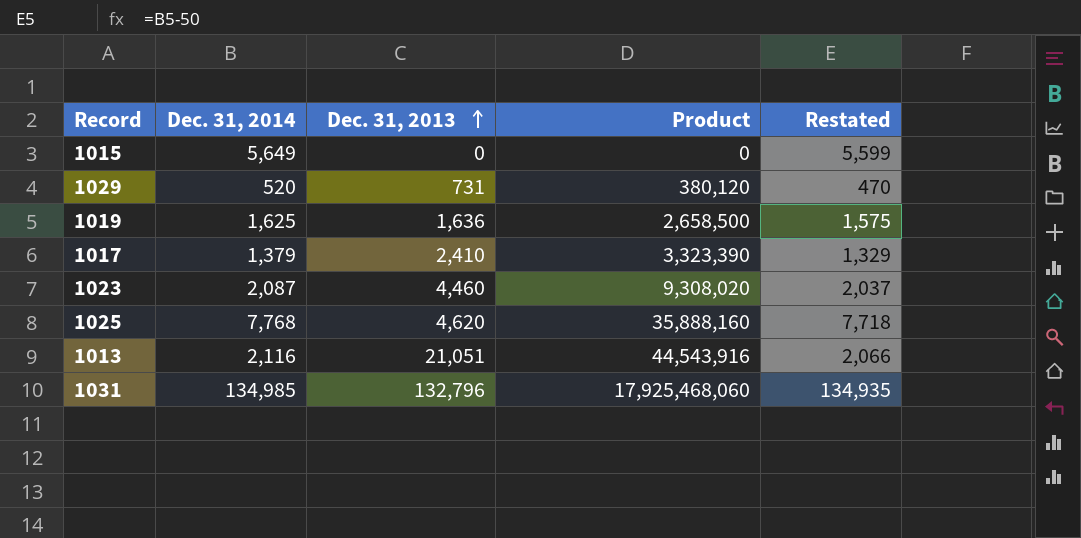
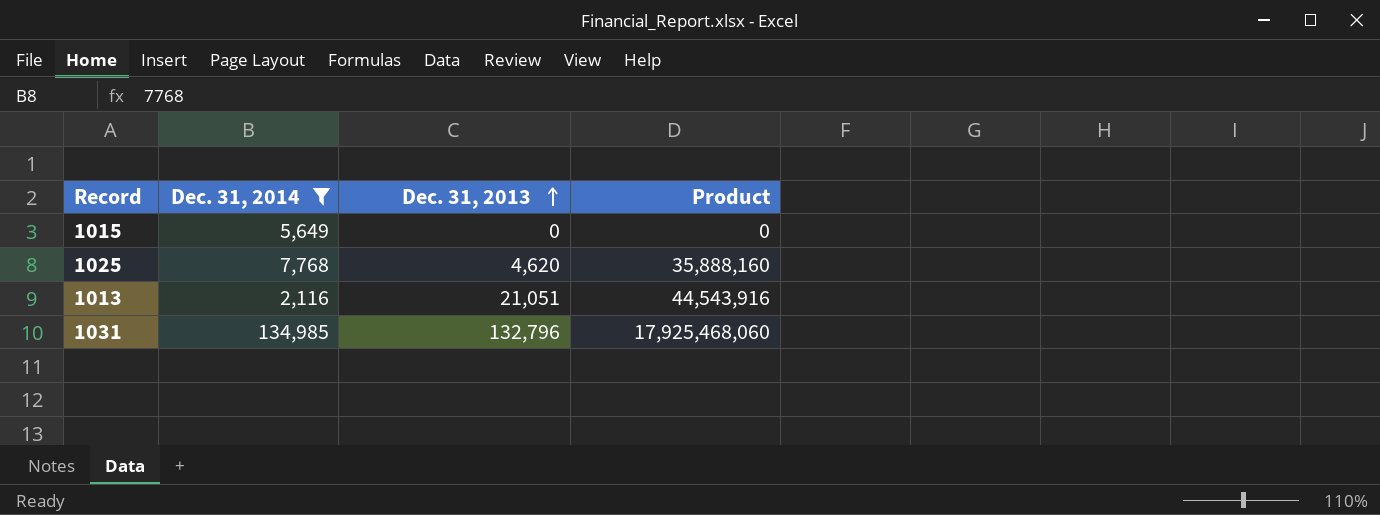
filter: none -> Dec. 31, 2014 >= 2,116
column Restated | formula: [Dec. 31, 2014] - 50 -> none

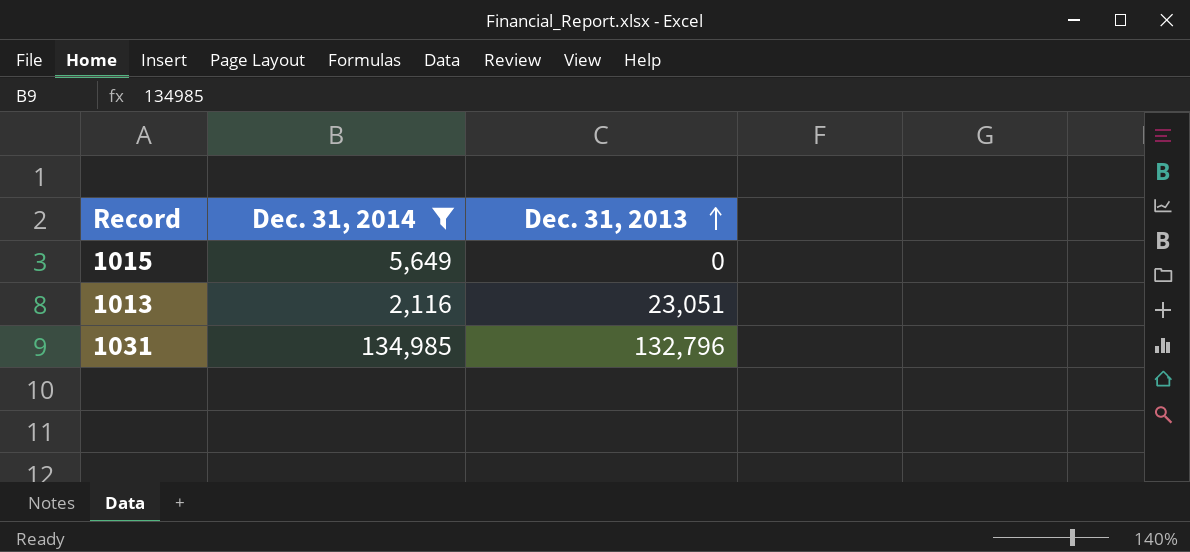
column Product | formula: [Dec. 31, 2014] * [Dec. 31, 2013] -> none
row 1025: 7,768 | 4,620 | 35,888,160 -> none
1013 | Dec. 31, 2013: 21,051 -> 23,051

